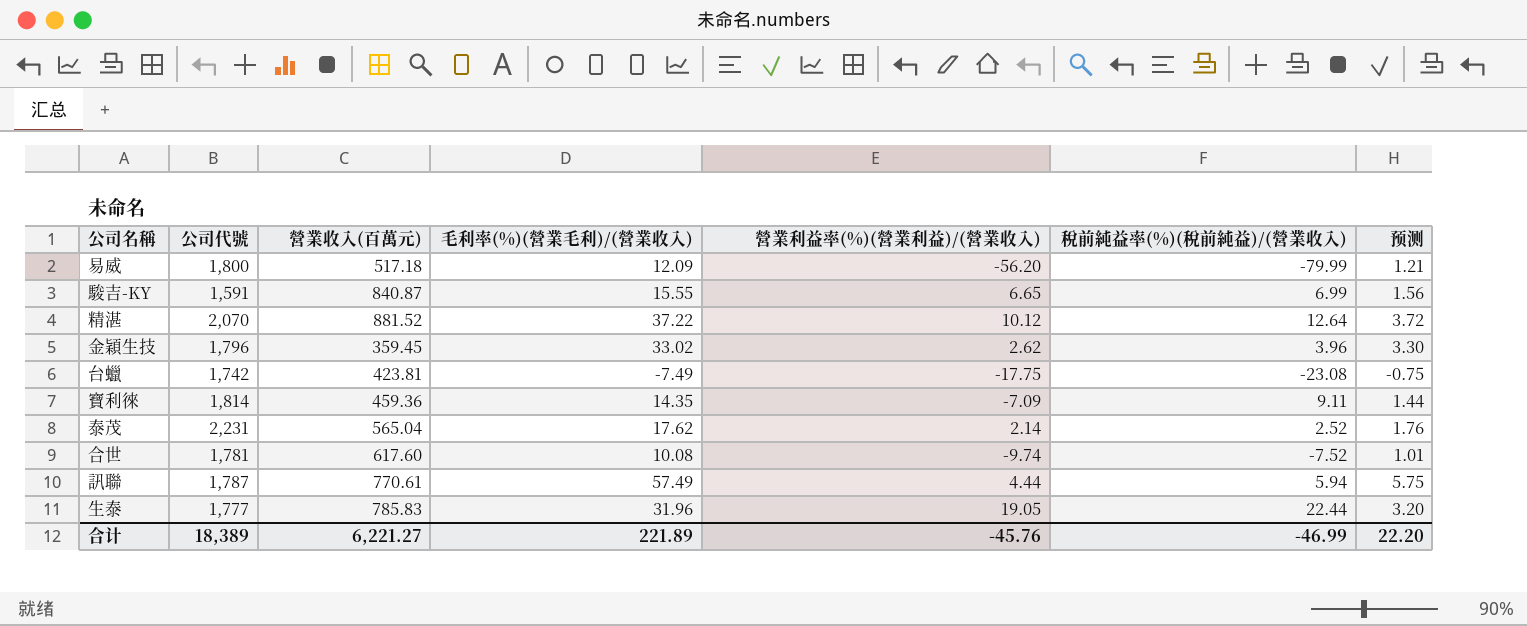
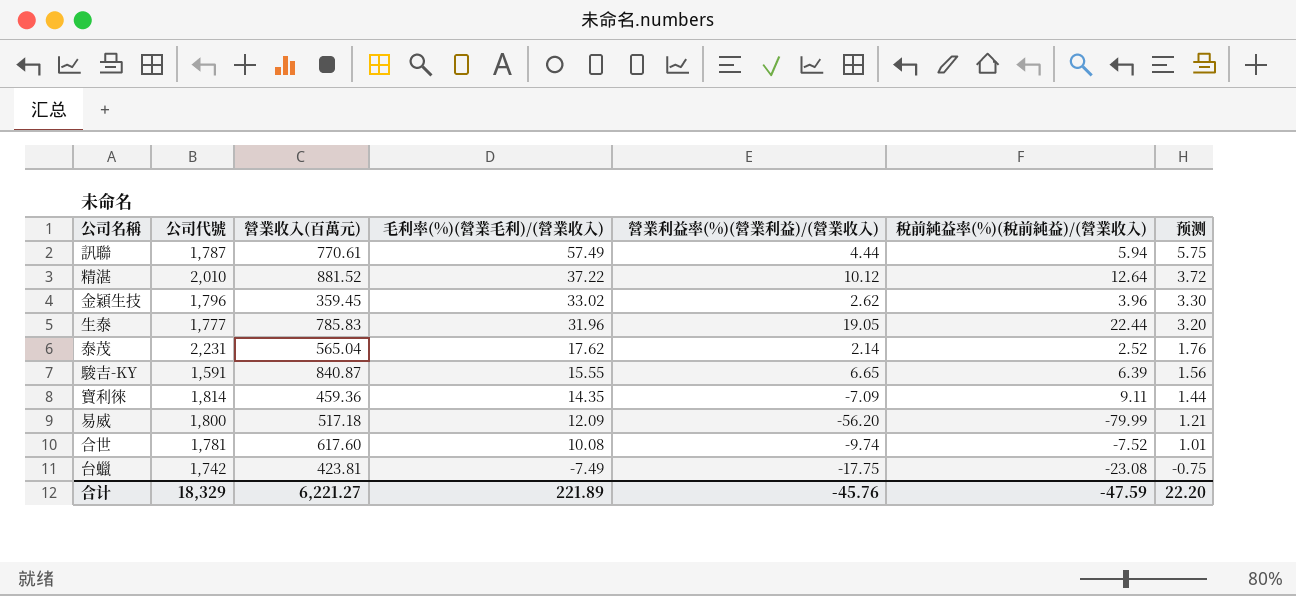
row order: none -> 毛利率(%)(營業毛利)/(營業收入) descending
精湛 | 公司代號: 2,070 -> 2,010
駿吉-KY | 稅前純益率(%)(稅前純益)/(營業收入): 6.99 -> 6.39
合计 | 公司代號: 18,389 -> 18,329
合计 | 稅前純益率(%)(稅前純益)/(營業收入): -46.99 -> -47.59

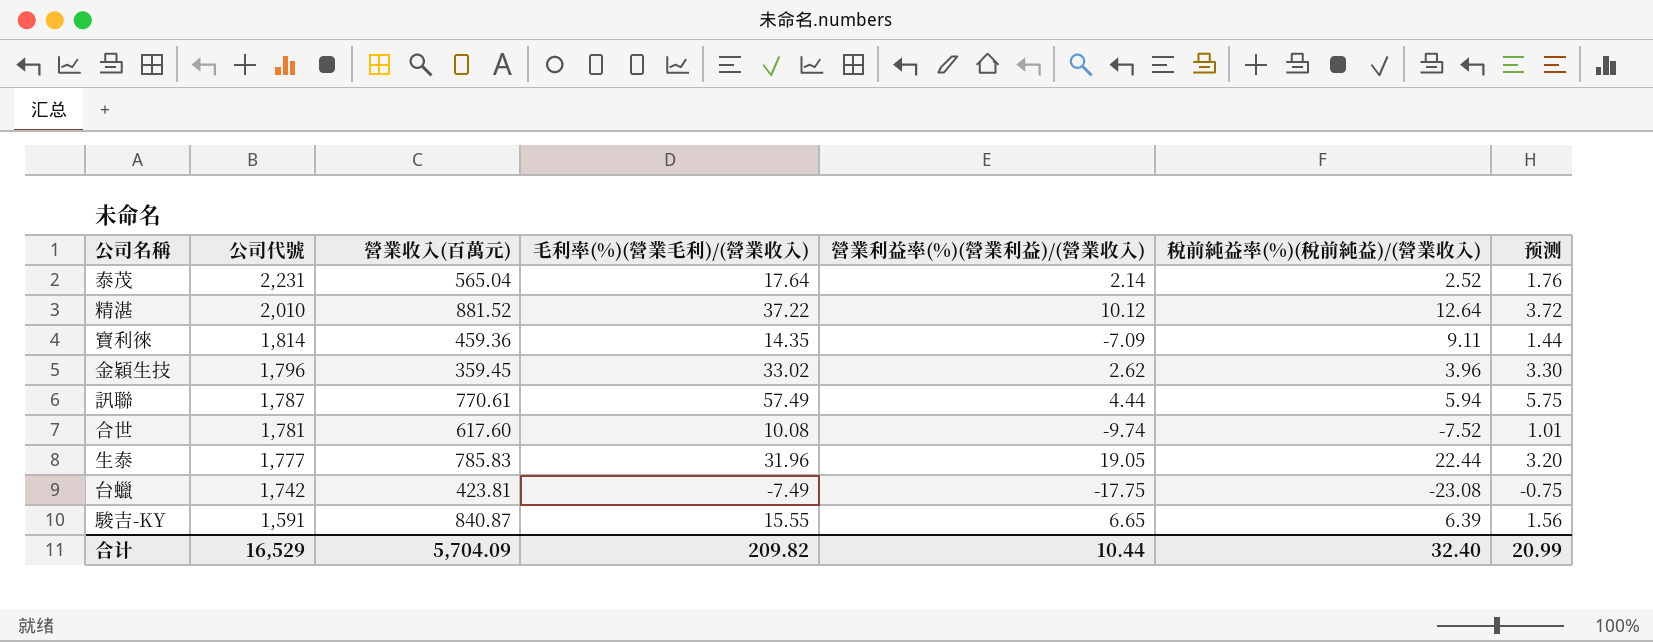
row order: 毛利率(%)(營業毛利)/(營業收入) descending -> 公司代號 descending
row 易威: 1,800 | 517.18 | 12.09 | -56.20 | -79.99 | 1.21 -> none
泰茂 | 毛利率(%)(營業毛利)/(營業收入): 17.62 -> 17.64
合计 | 公司代號: 18,329 -> 16,529
合计 | 營業收入(百萬元): 6,221.27 -> 5,704.09
合计 | 毛利率(%)(營業毛利)/(營業收入): 221.89 -> 209.82
合计 | 營業利益率(%)(營業利益)/(營業收入): -45.76 -> 10.44
合计 | 稅前純益率(%)(稅前純益)/(營業收入): -47.59 -> 32.40
合计 | 预测: 22.20 -> 20.99

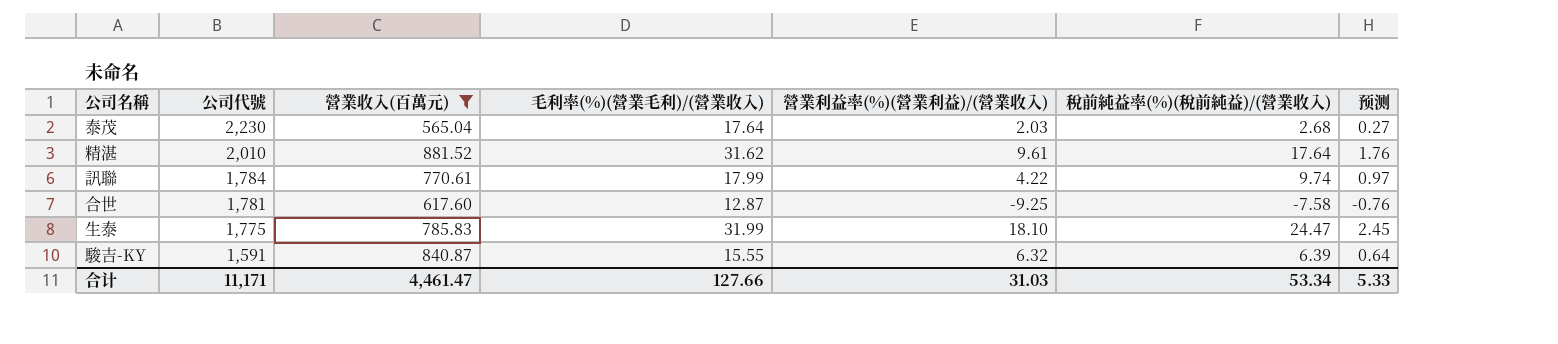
filter: none -> 營業收入(百萬元) >= 565.04
column 预测 | formula: [毛利率(%)(營業毛利)/(營業收入)] * 0.1 -> [稅前純益率(%)(稅前純益)/(營業收入)] * 0.1
泰茂 | 公司代號: 2,231 -> 2,230
泰茂 | 營業利益率(%)(營業利益)/(營業收入): 2.14 -> 2.03
泰茂 | 稅前純益率(%)(稅前純益)/(營業收入): 2.52 -> 2.68
精湛 | 毛利率(%)(營業毛利)/(營業收入): 37.22 -> 31.62
精湛 | 營業利益率(%)(營業利益)/(營業收入): 10.12 -> 9.61
精湛 | 稅前純益率(%)(稅前純益)/(營業收入): 12.64 -> 17.64
訊聯 | 公司代號: 1,787 -> 1,784
訊聯 | 毛利率(%)(營業毛利)/(營業收入): 57.49 -> 17.99
訊聯 | 營業利益率(%)(營業利益)/(營業收入): 4.44 -> 4.22
訊聯 | 稅前純益率(%)(稅前純益)/(營業收入): 5.94 -> 9.74
合世 | 毛利率(%)(營業毛利)/(營業收入): 10.08 -> 12.87
合世 | 營業利益率(%)(營業利益)/(營業收入): -9.74 -> -9.25
合世 | 稅前純益率(%)(稅前純益)/(營業收入): -7.52 -> -7.58
生泰 | 公司代號: 1,777 -> 1,775
生泰 | 毛利率(%)(營業毛利)/(營業收入): 31.96 -> 31.99
生泰 | 營業利益率(%)(營業利益)/(營業收入): 19.05 -> 18.10
生泰 | 稅前純益率(%)(稅前純益)/(營業收入): 22.44 -> 24.47
駿吉-KY | 營業利益率(%)(營業利益)/(營業收入): 6.65 -> 6.32
合计 | 公司代號: 16,529 -> 11,171
合计 | 營業收入(百萬元): 5,704.09 -> 4,461.47
合计 | 毛利率(%)(營業毛利)/(營業收入): 209.82 -> 127.66
合计 | 營業利益率(%)(營業利益)/(營業收入): 10.44 -> 31.03
合计 | 稅前純益率(%)(稅前純益)/(營業收入): 32.40 -> 53.34
合计 | 预测: 20.99 -> 5.33

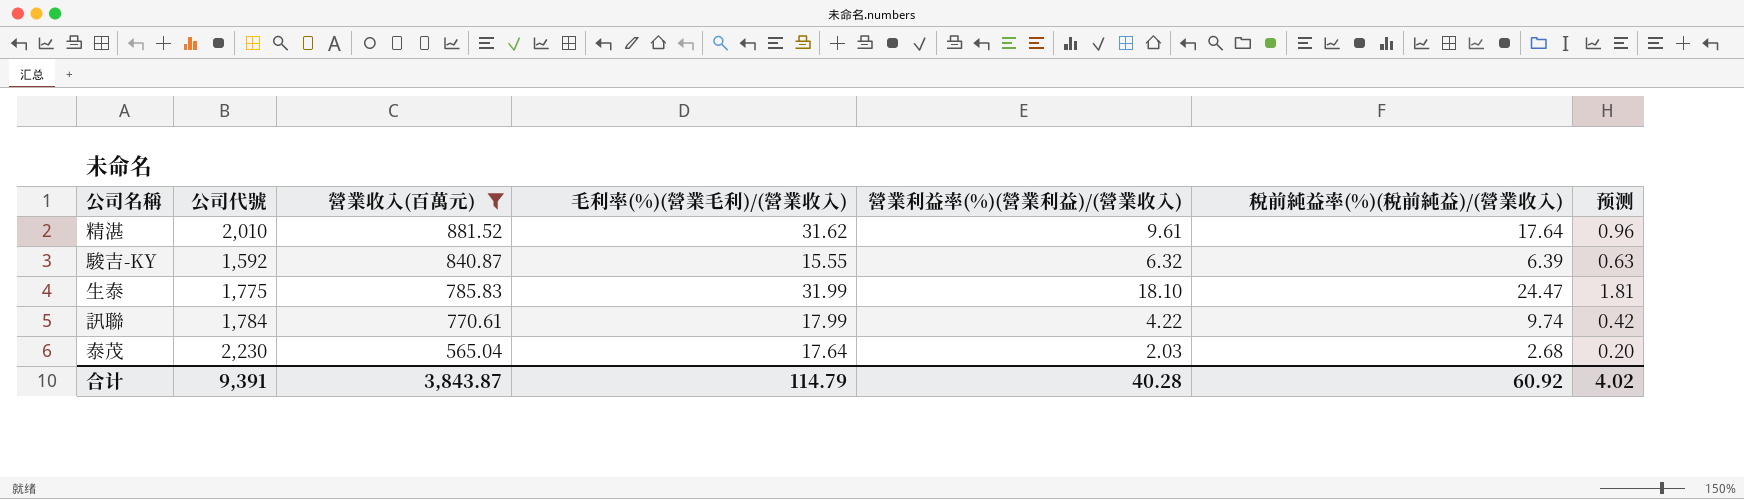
row order: 公司代號 descending -> 營業收入(百萬元) descending
column 预测 | formula: [稅前純益率(%)(稅前純益)/(營業收入)] * 0.1 -> [營業利益率(%)(營業利益)/(營業收入)] * 0.1
row 合世: 1,781 | 617.60 | 12.87 | -9.25 | -7.58 | -0.76 -> none
駿吉-KY | 公司代號: 1,591 -> 1,592
合计 | 公司代號: 11,171 -> 9,391
合计 | 營業收入(百萬元): 4,461.47 -> 3,843.87
合计 | 毛利率(%)(營業毛利)/(營業收入): 127.66 -> 114.79
合计 | 營業利益率(%)(營業利益)/(營業收入): 31.03 -> 40.28
合计 | 稅前純益率(%)(稅前純益)/(營業收入): 53.34 -> 60.92
合计 | 预测: 5.33 -> 4.02

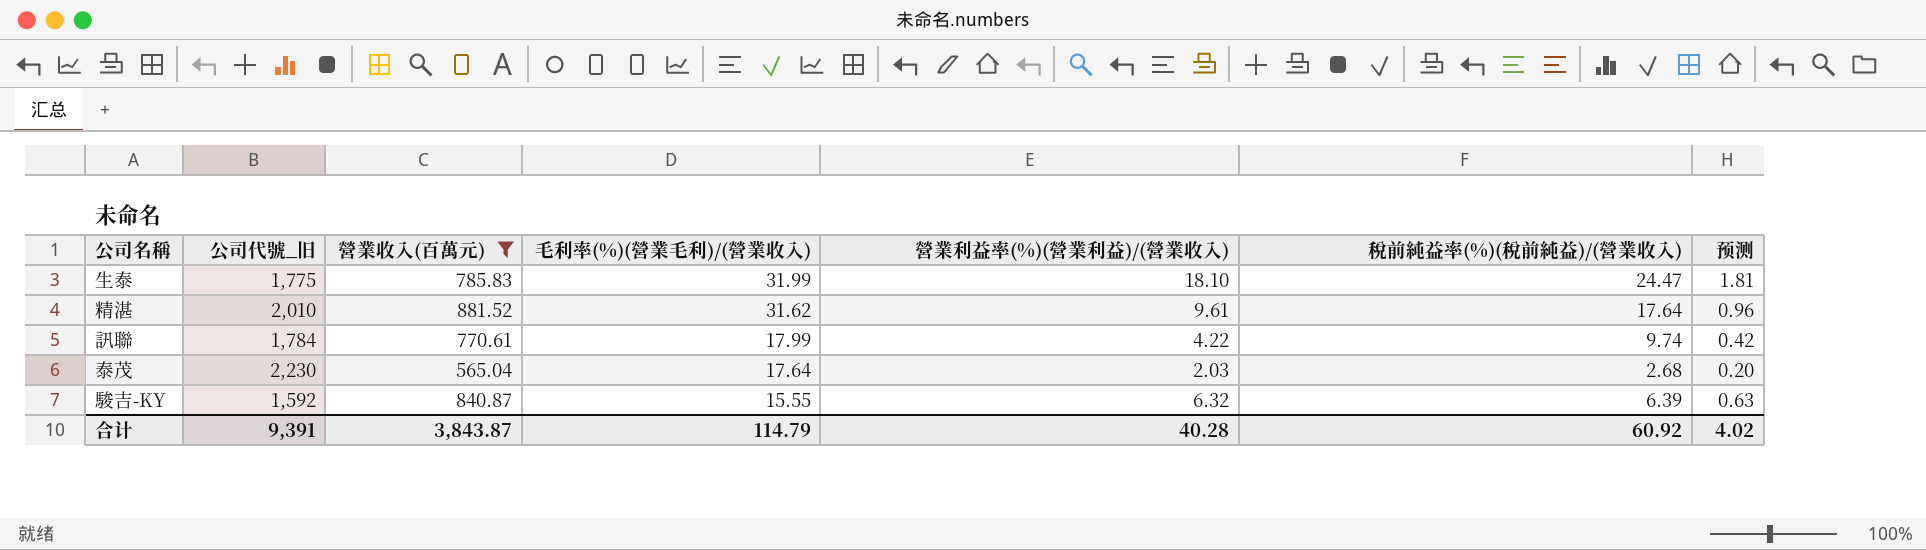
row order: 營業收入(百萬元) descending -> 毛利率(%)(營業毛利)/(營業收入) descending
column name: 公司代號 -> 公司代號_旧

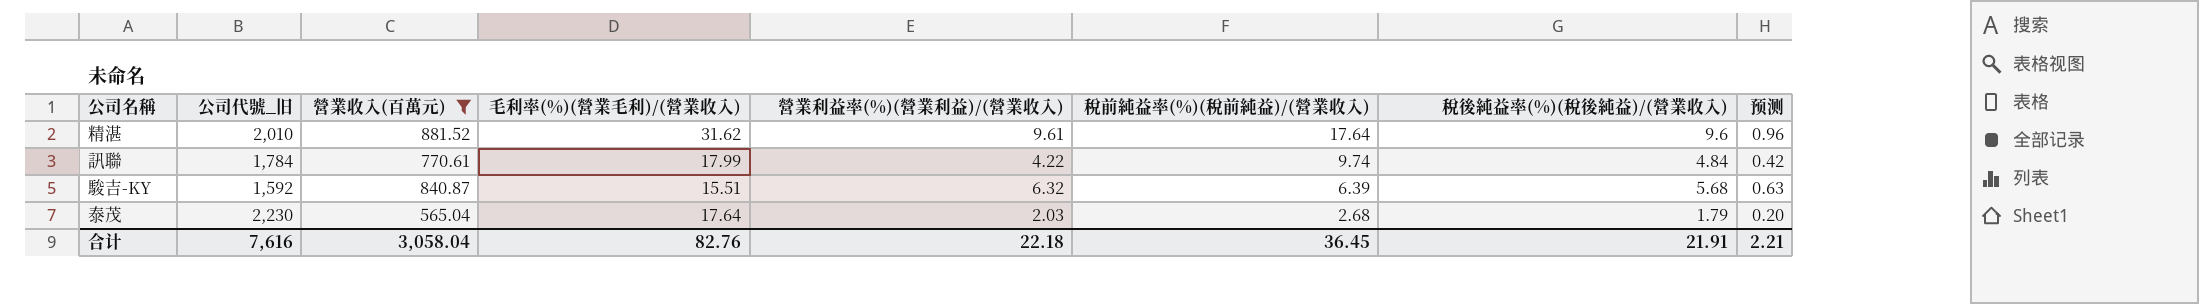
row order: 毛利率(%)(營業毛利)/(營業收入) descending -> 稅前純益率(%)(稅前純益)/(營業收入) descending
column 稅後純益率(%)(稅後純益)/(營業收入) | position: none -> 7
row 生泰: 1,775 | 785.83 | 31.99 | 18.10 | 24.47 | 1.81 -> none
駿吉-KY | 毛利率(%)(營業毛利)/(營業收入): 15.55 -> 15.51
合计 | 公司代號_旧: 9,391 -> 7,616
合计 | 營業收入(百萬元): 3,843.87 -> 3,058.04
合计 | 毛利率(%)(營業毛利)/(營業收入): 114.79 -> 82.76
合计 | 營業利益率(%)(營業利益)/(營業收入): 40.28 -> 22.18
合计 | 稅前純益率(%)(稅前純益)/(營業收入): 60.92 -> 36.45
合计 | 预测: 4.02 -> 2.21

